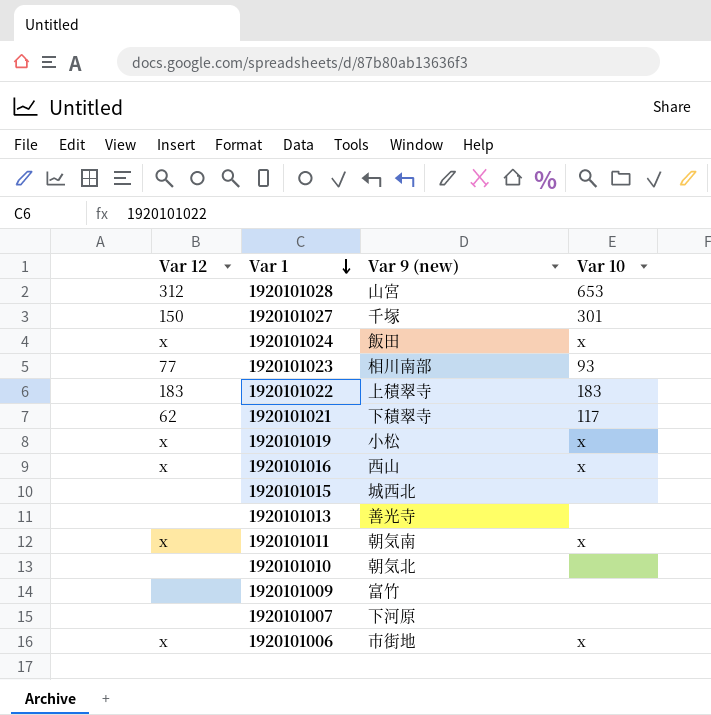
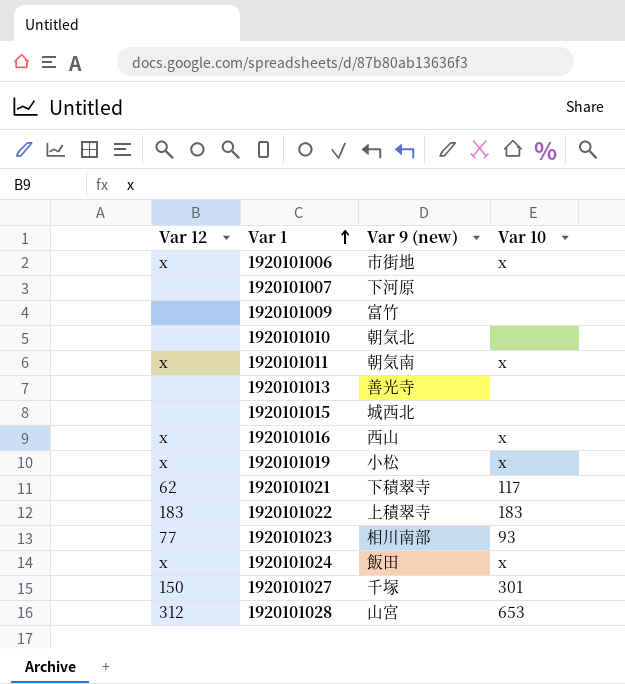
row order: Var 1 descending -> Var 1 ascending

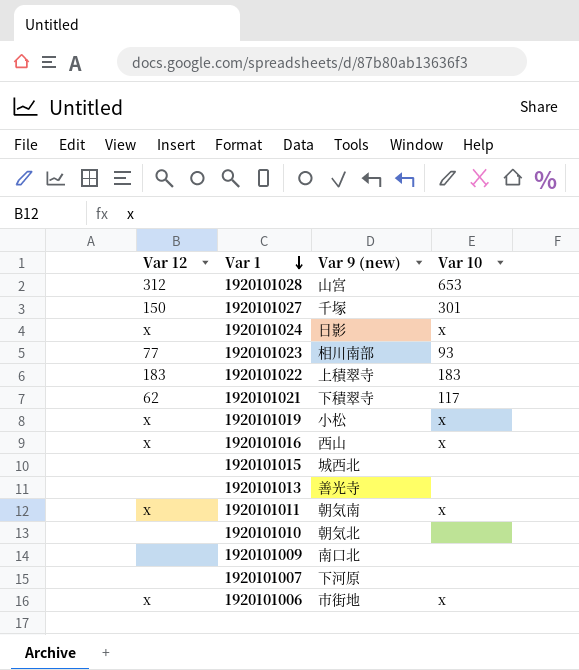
row order: Var 1 ascending -> Var 1 descending
1920101024 | Var 9 (new): 飯田 -> 日影
1920101009 | Var 9 (new): 富竹 -> 南口北

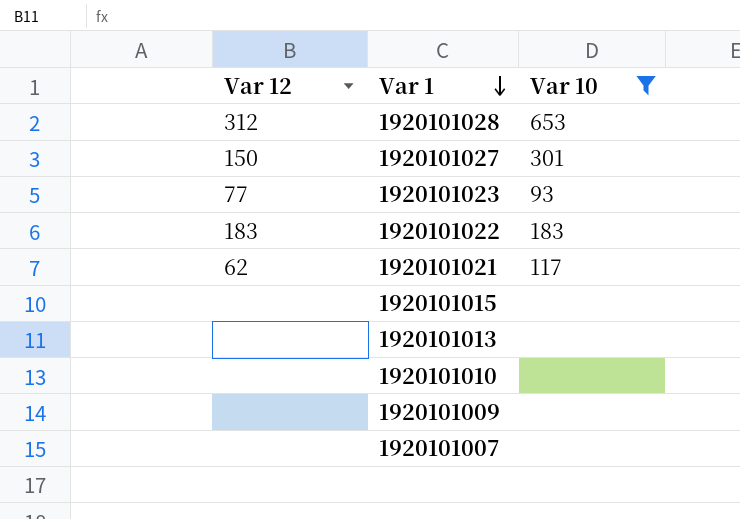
filter: none -> Var 10 != x
column Var 9 (new) | position: 3 -> none

